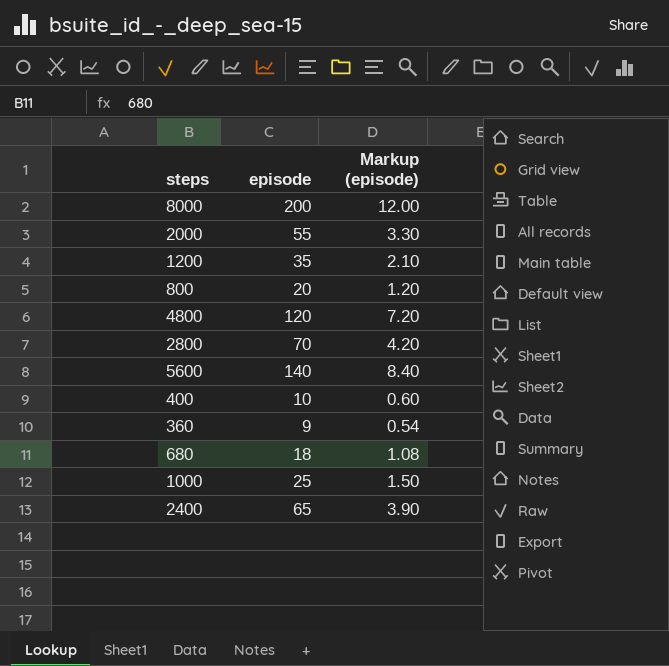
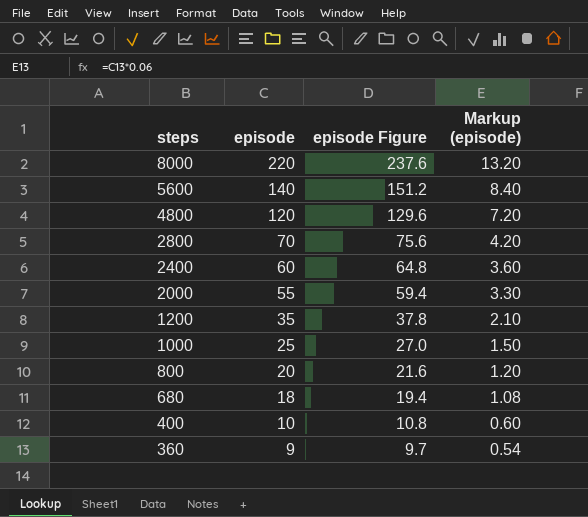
row order: none -> steps descending
column episode Figure | formula: none -> [episode] * 1.08
8000 | episode: 200 -> 220
8000 | Markup (episode): 12.00 -> 13.20
2400 | episode: 65 -> 60
2400 | Markup (episode): 3.90 -> 3.60

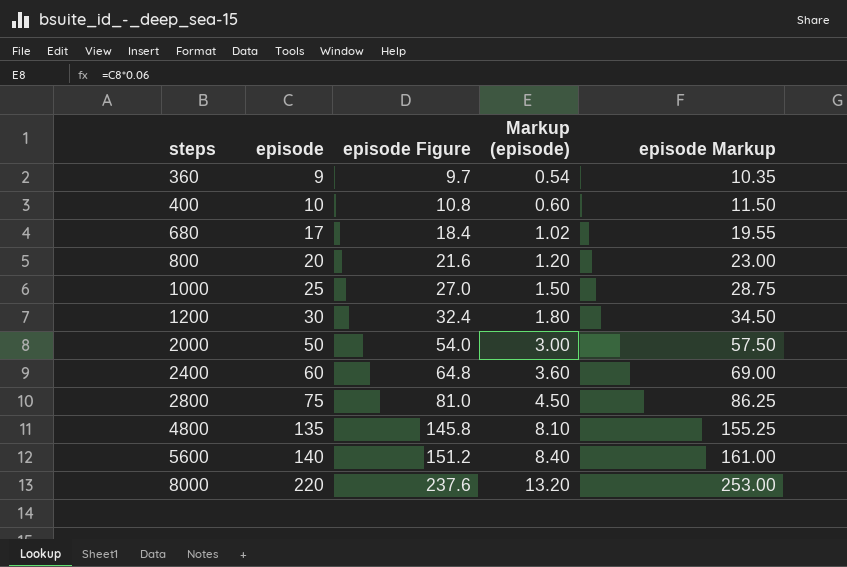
row order: steps descending -> steps ascending
column episode Markup | formula: none -> [episode] * 1.15
680 | episode: 18 -> 17
680 | episode Figure: 19.4 -> 18.4
680 | Markup (episode): 1.08 -> 1.02
1200 | episode: 35 -> 30
1200 | episode Figure: 37.8 -> 32.4
1200 | Markup (episode): 2.10 -> 1.80
2000 | episode: 55 -> 50
2000 | episode Figure: 59.4 -> 54.0
2000 | Markup (episode): 3.30 -> 3.00
2800 | episode: 70 -> 75
2800 | episode Figure: 75.6 -> 81.0
2800 | Markup (episode): 4.20 -> 4.50
4800 | episode: 120 -> 135
4800 | episode Figure: 129.6 -> 145.8
4800 | Markup (episode): 7.20 -> 8.10

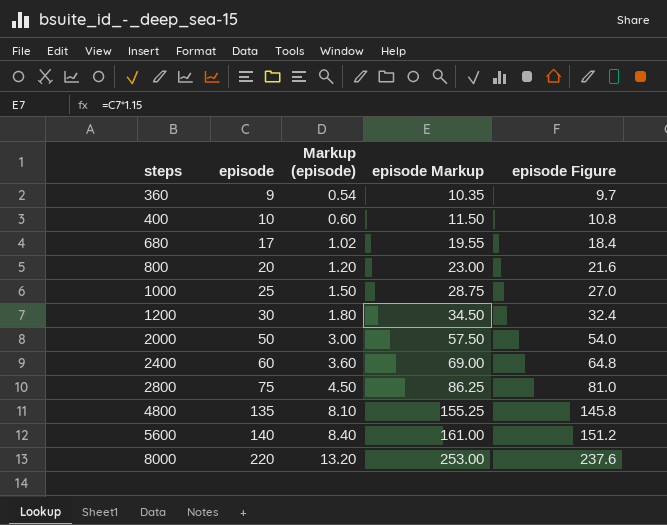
column episode Figure | position: 3 -> 5

